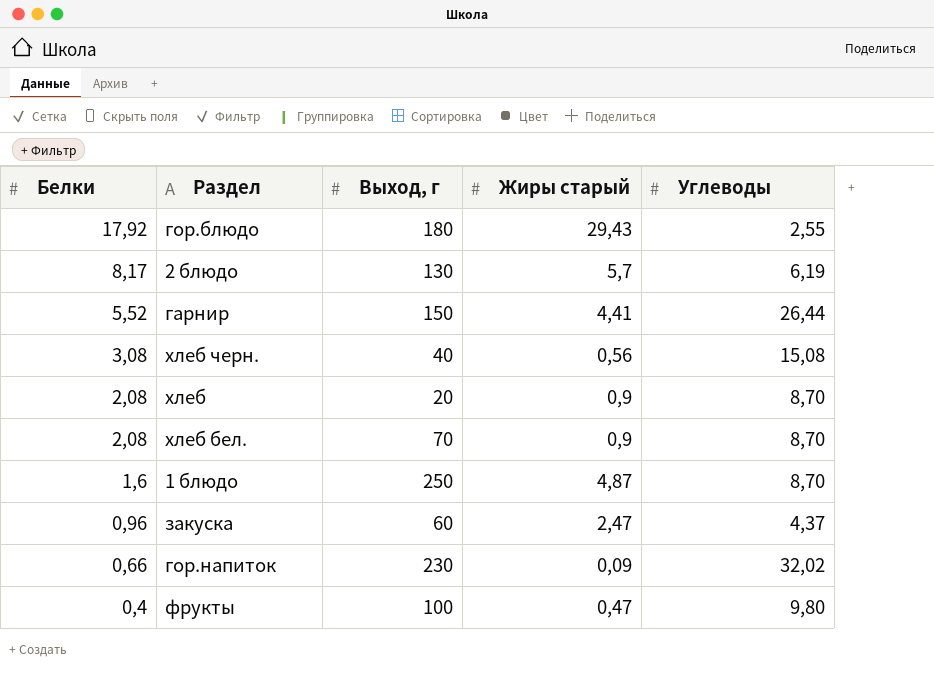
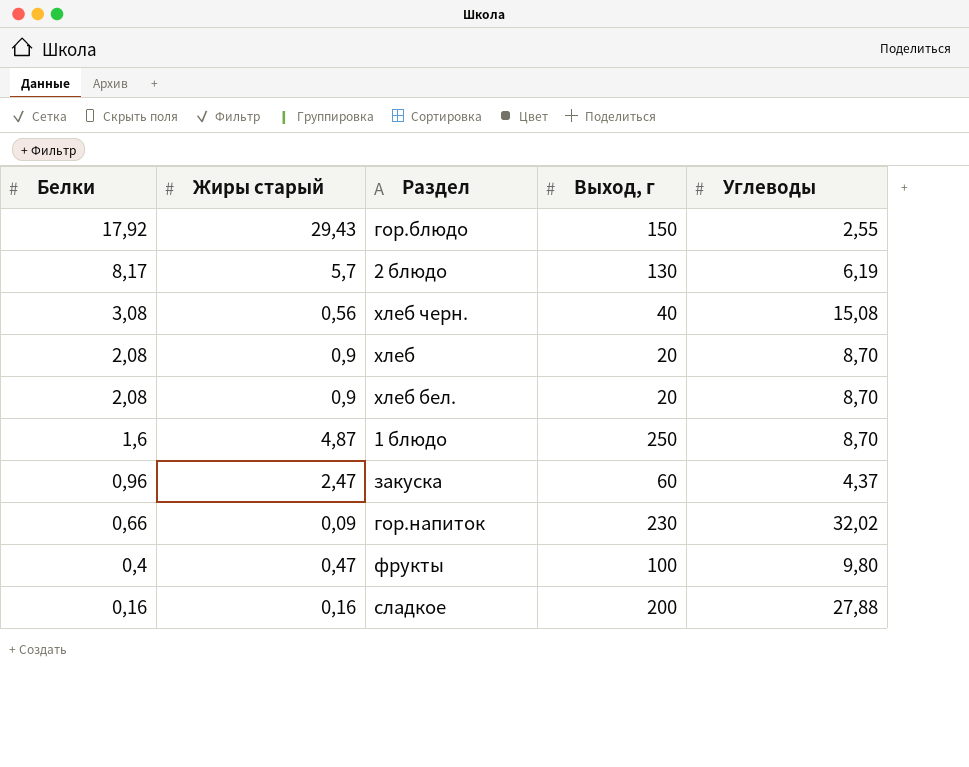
column Жиры старый | position: 4 -> 2
row гарнир: 5,52 | 150 | 4,41 | 26,44 -> none
гор.блюдо | Выход, г: 180 -> 150
хлеб бел. | Выход, г: 70 -> 20
row сладкое: none -> 0,16 | 0,16 | 200 | 27,88

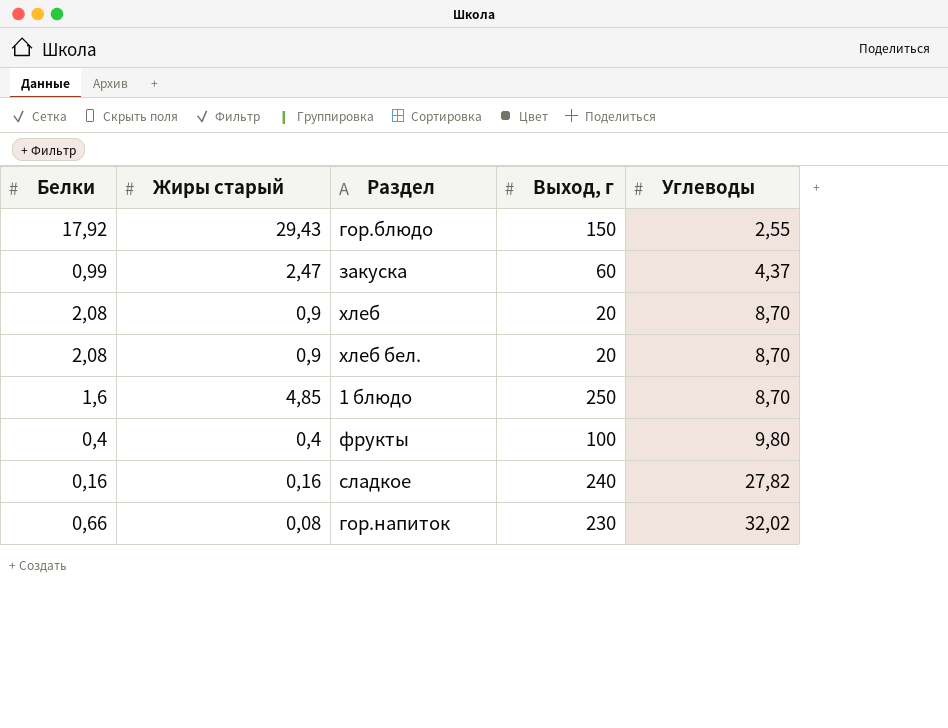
row order: Белки descending -> Углеводы ascending
row 2 блюдо: 8,17 | 5,7 | 130 | 6,19 -> none
row хлеб черн.: 3,08 | 0,56 | 40 | 15,08 -> none
закуска | Белки: 0,96 -> 0,99
1 блюдо | Жиры старый: 4,87 -> 4,85
фрукты | Жиры старый: 0,47 -> 0,4
сладкое | Выход, г: 200 -> 240
сладкое | Углеводы: 27,88 -> 27,82
гор.напиток | Жиры старый: 0,09 -> 0,08

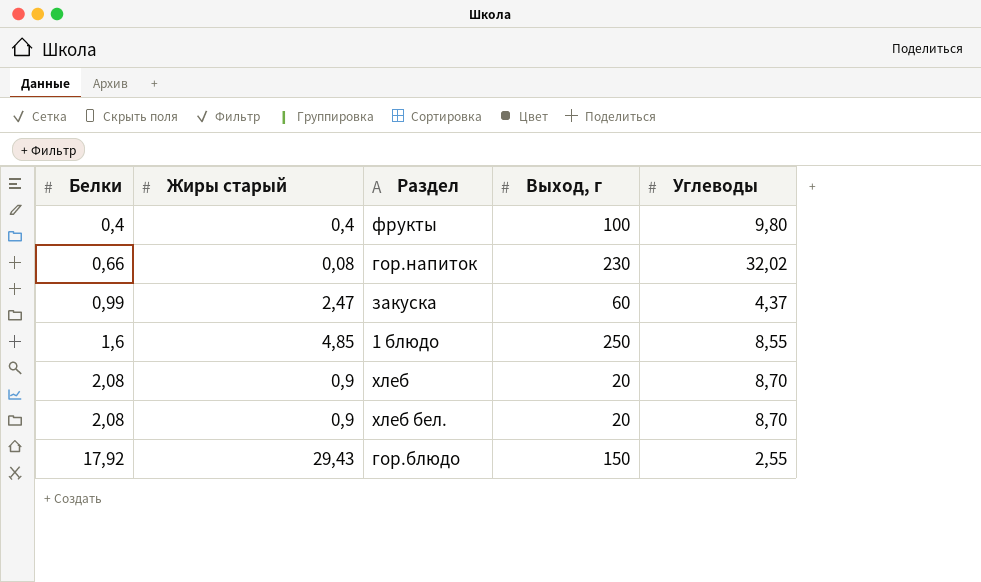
row order: Углеводы ascending -> Белки ascending
row сладкое: 0,16 | 0,16 | 240 | 27,82 -> none
1 блюдо | Углеводы: 8,70 -> 8,55

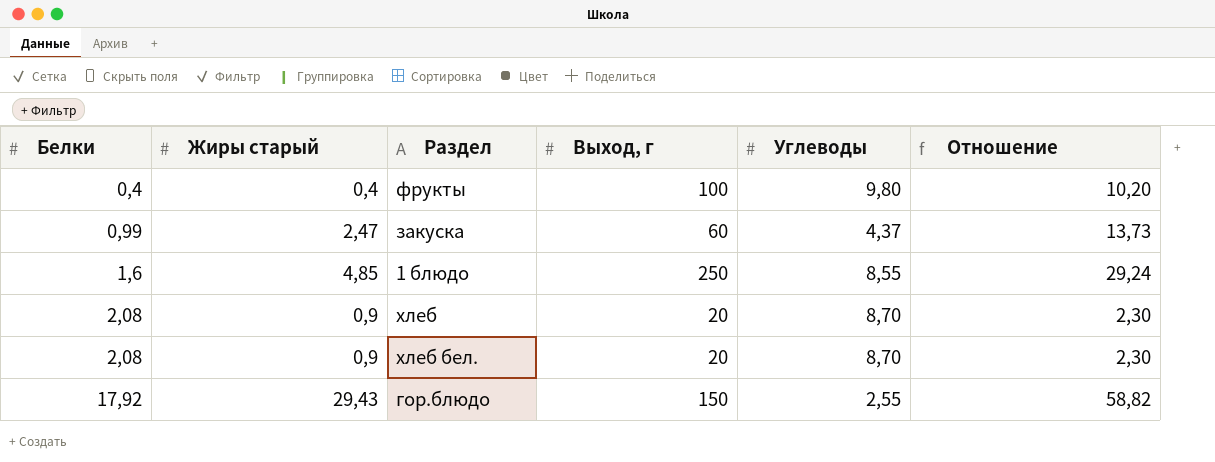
column Отношение | formula: none -> [Выход, г] / [Углеводы]
row гор.напиток: 0,66 | 0,08 | 230 | 32,02 -> none

